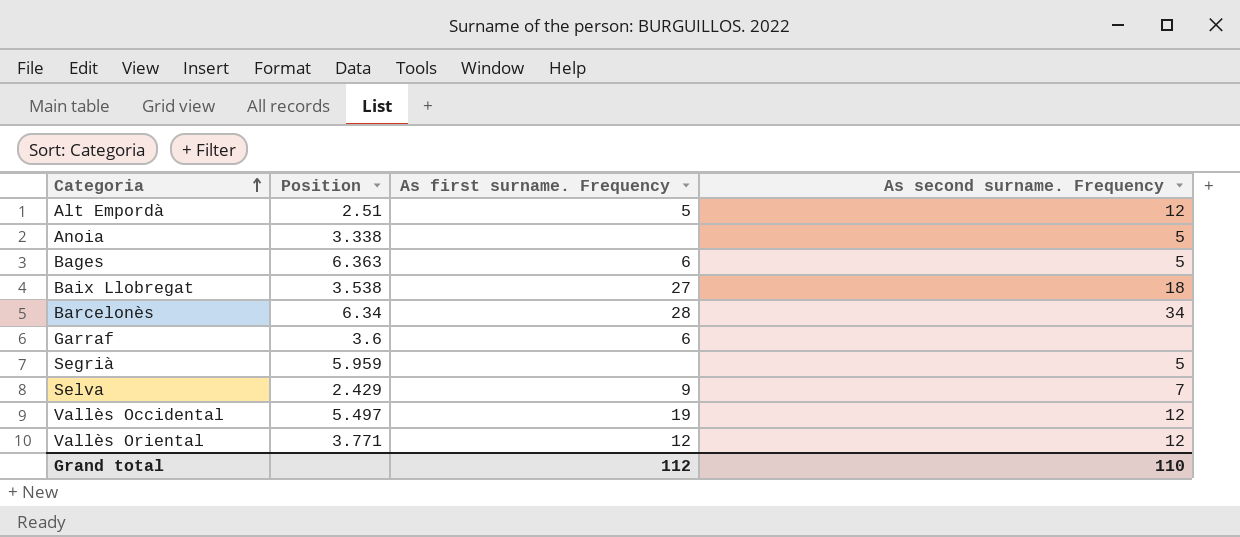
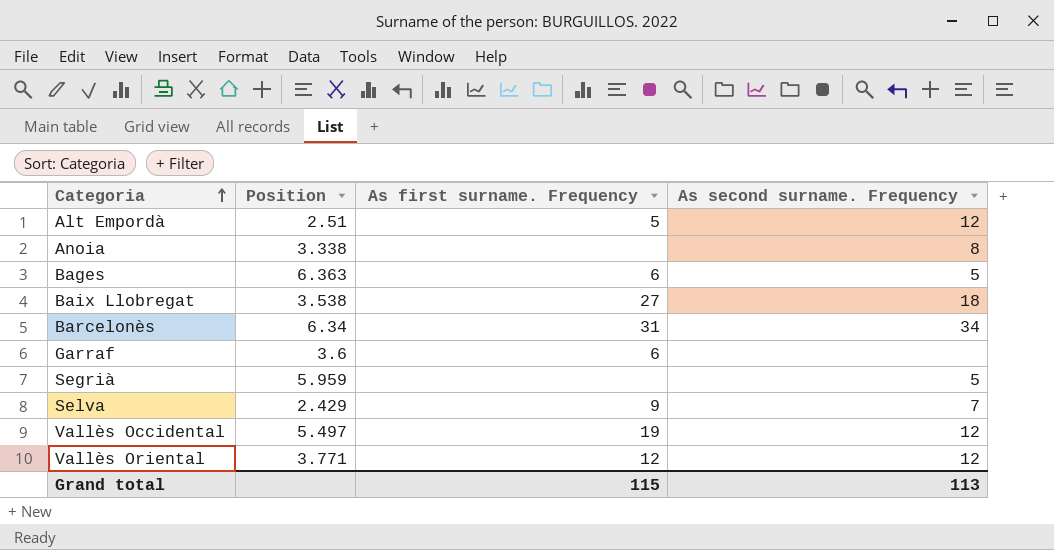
Anoia | As second surname. Frequency: 5 -> 8
Barcelonès | As first surname. Frequency: 28 -> 31
Grand total | As first surname. Frequency: 112 -> 115
Grand total | As second surname. Frequency: 110 -> 113

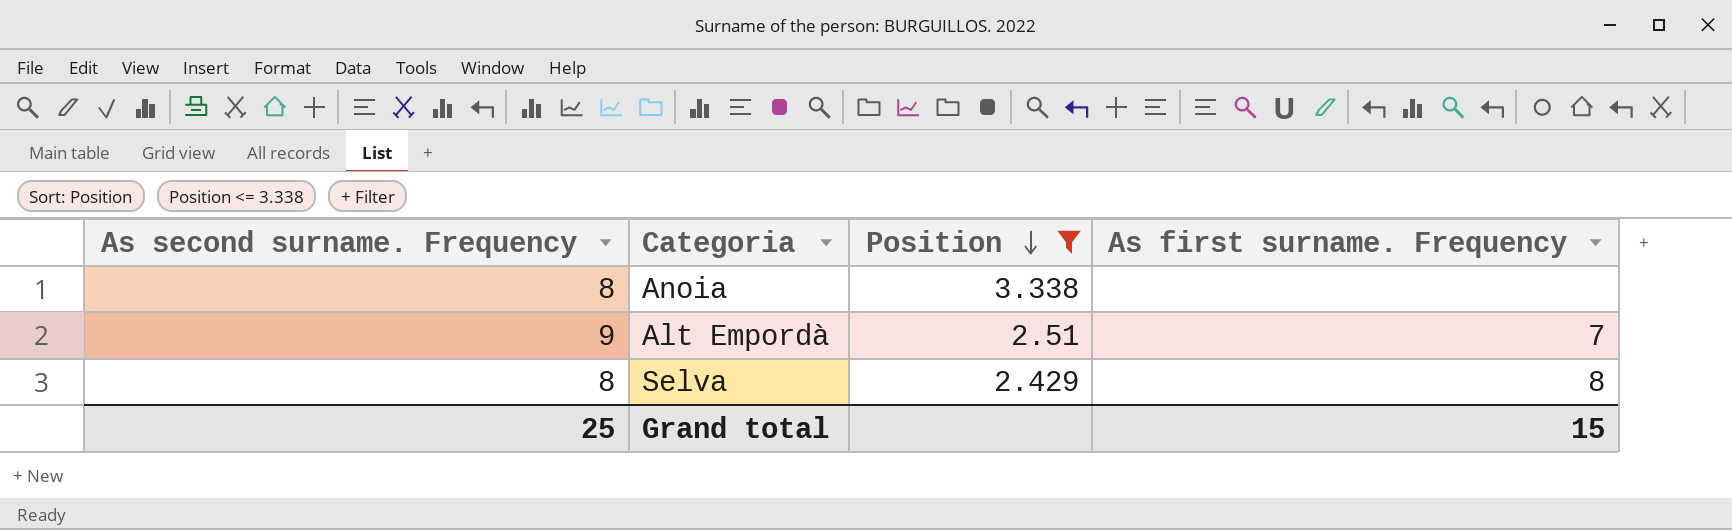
filter: none -> Position <= 3.338
row order: Categoria ascending -> Position descending
column As second surname. Frequency | position: 4 -> 1
Alt Empordà | As second surname. Frequency: 12 -> 9
Alt Empordà | As first surname. Frequency: 5 -> 7
Selva | As second surname. Frequency: 7 -> 8
Selva | As first surname. Frequency: 9 -> 8
Grand total | As second surname. Frequency: 113 -> 25
Grand total | As first surname. Frequency: 115 -> 15

